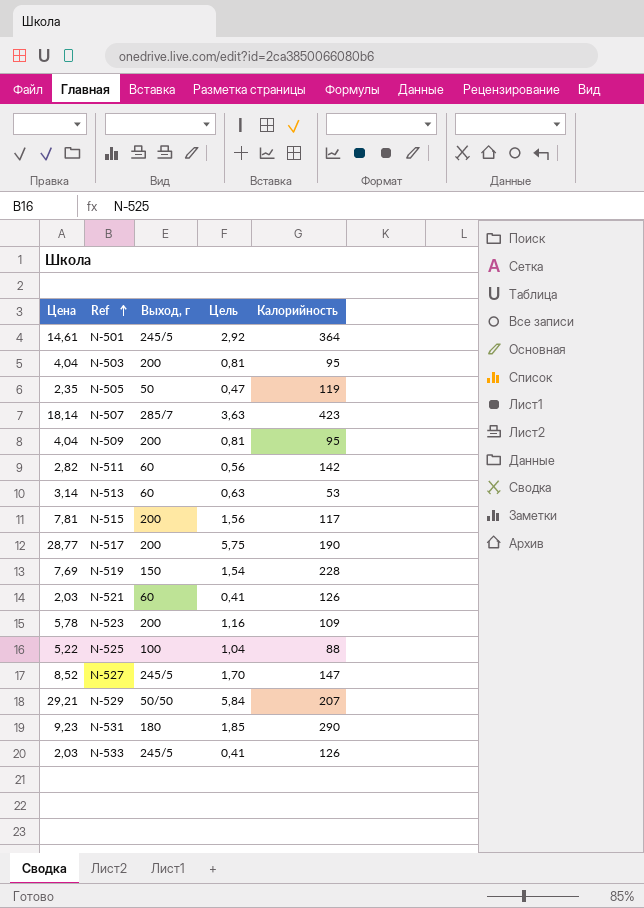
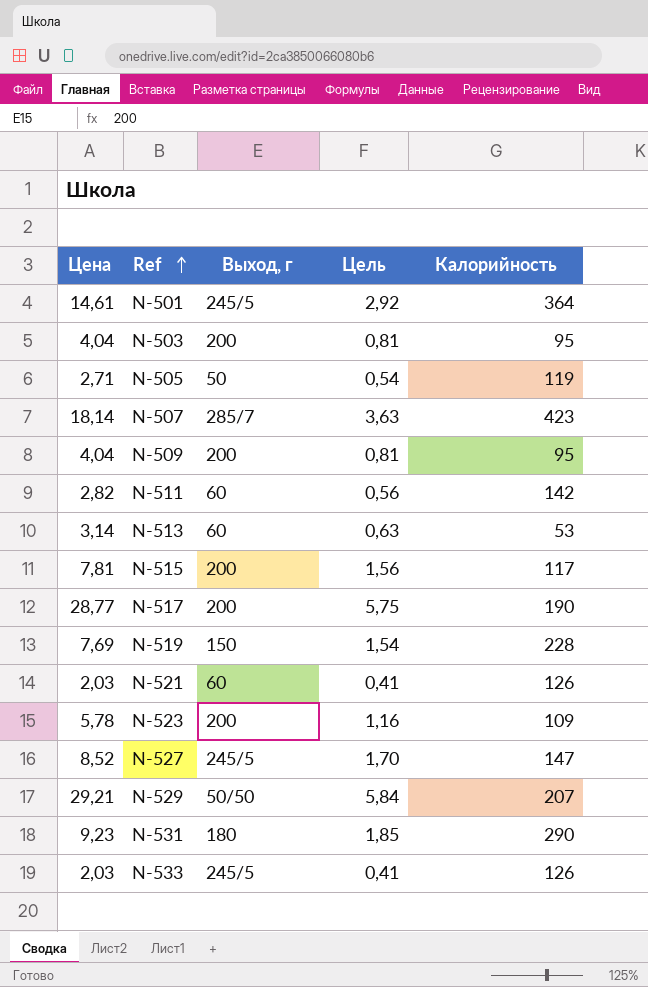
row N-525: 5,22 | 100 | 1,04 | 88 -> none
N-505 | Цена: 2,35 -> 2,71
N-505 | Цель: 0,47 -> 0,54

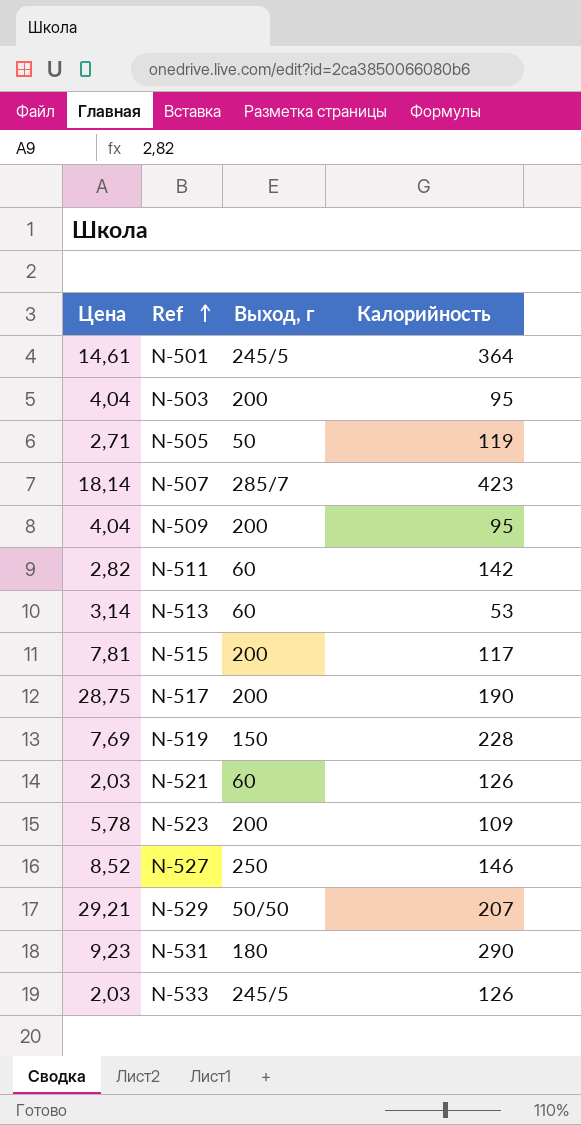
column Цель | formula: [Цена] * 0,2 -> none
N-517 | Цена: 28,77 -> 28,75
N-527 | Выход, г: 245/5 -> 250
N-527 | Калорийность: 147 -> 146

